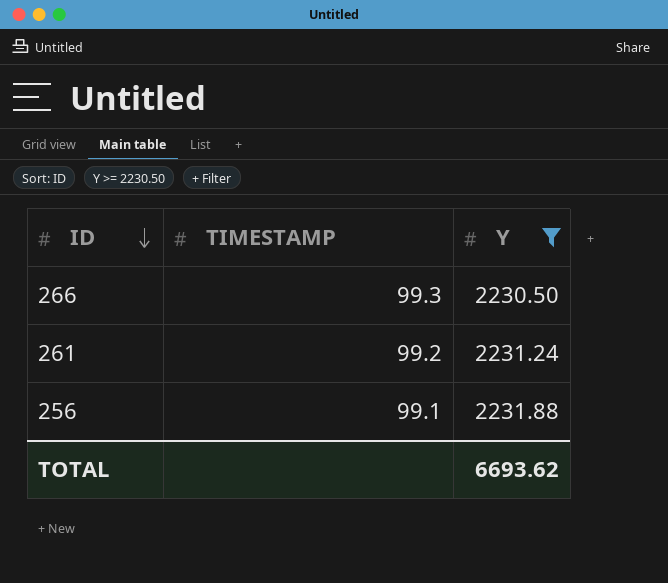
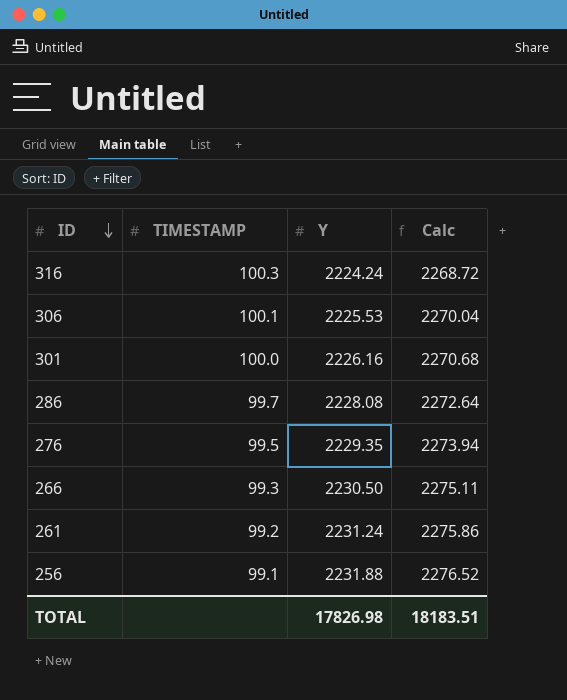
filter: Y >= 2230.50 -> none
column Calc | formula: none -> [Y] * 1.02
TOTAL | Y: 6693.62 -> 17826.98

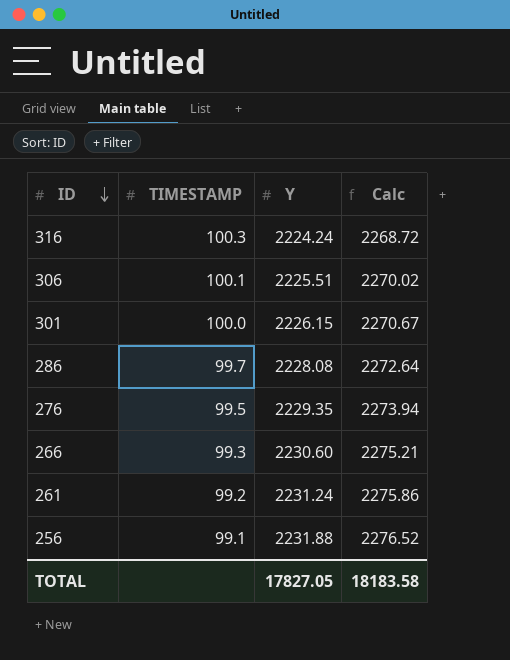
306 | Y: 2225.53 -> 2225.51
306 | Calc: 2270.04 -> 2270.02
301 | Y: 2226.16 -> 2226.15
301 | Calc: 2270.68 -> 2270.67
266 | Y: 2230.50 -> 2230.60
266 | Calc: 2275.11 -> 2275.21
TOTAL | Y: 17826.98 -> 17827.05
TOTAL | Calc: 18183.51 -> 18183.58

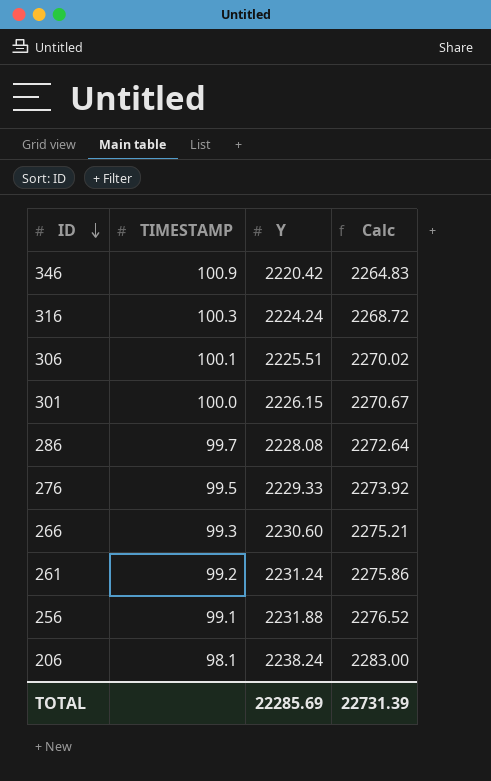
row 346: none -> 100.9 | 2220.42 | 2264.83
276 | Y: 2229.35 -> 2229.33
276 | Calc: 2273.94 -> 2273.92
row 206: none -> 98.1 | 2238.24 | 2283.00
TOTAL | Y: 17827.05 -> 22285.69
TOTAL | Calc: 18183.58 -> 22731.39

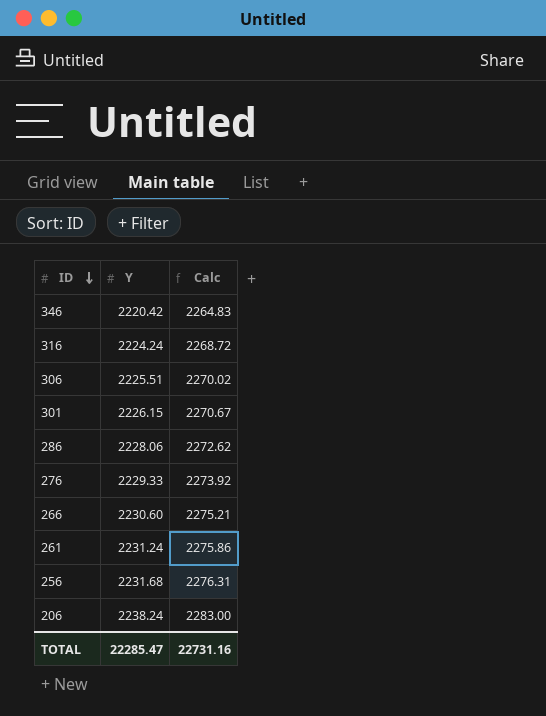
column TIMESTAMP | position: 2 -> none
286 | Y: 2228.08 -> 2228.06
286 | Calc: 2272.64 -> 2272.62
256 | Y: 2231.88 -> 2231.68
256 | Calc: 2276.52 -> 2276.31
TOTAL | Y: 22285.69 -> 22285.47
TOTAL | Calc: 22731.39 -> 22731.16

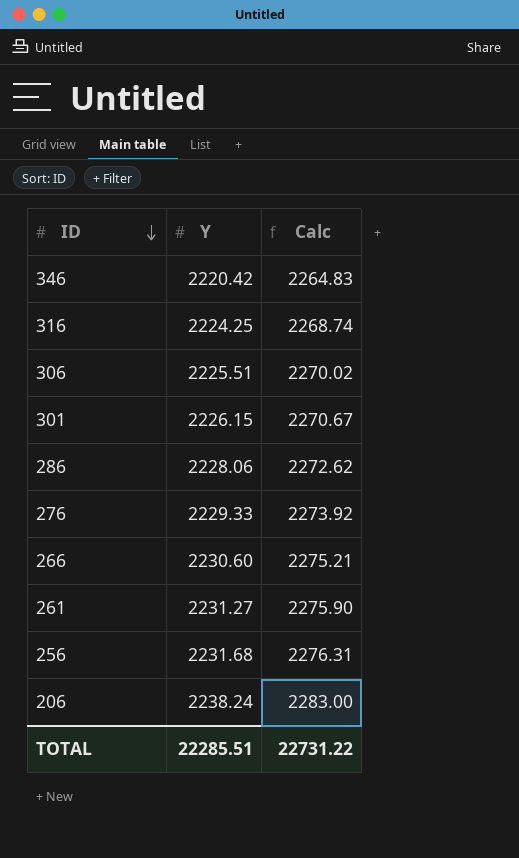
316 | Y: 2224.24 -> 2224.25
316 | Calc: 2268.72 -> 2268.74
261 | Y: 2231.24 -> 2231.27
261 | Calc: 2275.86 -> 2275.90
TOTAL | Y: 22285.47 -> 22285.51
TOTAL | Calc: 22731.16 -> 22731.22

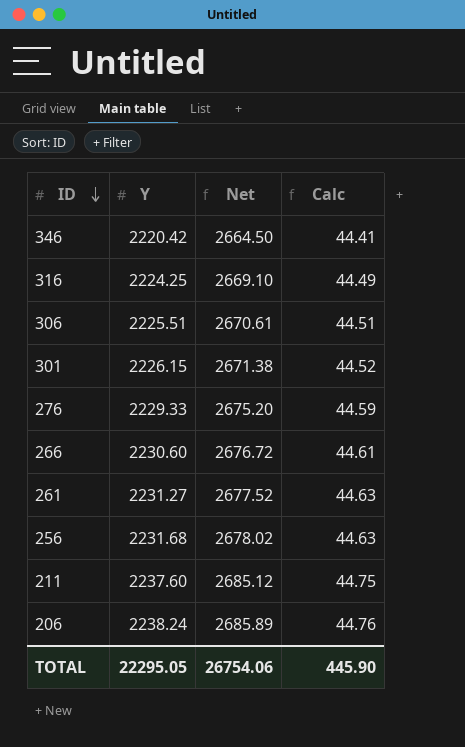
column Net | formula: none -> [Y] * 1.2
column Calc | formula: [Y] * 1.02 -> [Y] * 0.02
row 286: 2228.06 | 2272.62 -> none
row 211: none -> 2237.60 | 2685.12 | 44.75
TOTAL | Y: 22285.51 -> 22295.05
TOTAL | Calc: 22731.22 -> 445.90

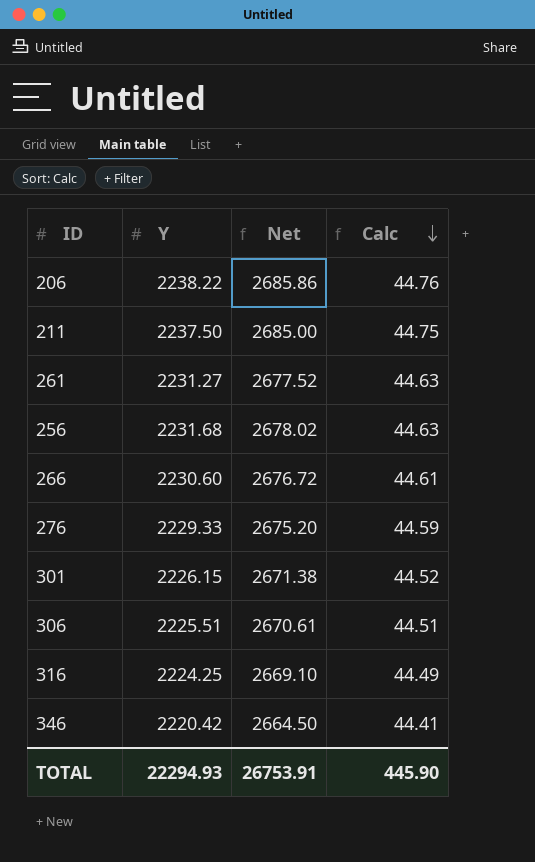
row order: ID descending -> Calc descending
206 | Y: 2238.24 -> 2238.22
206 | Net: 2685.89 -> 2685.86
211 | Y: 2237.60 -> 2237.50
211 | Net: 2685.12 -> 2685.00
TOTAL | Y: 22295.05 -> 22294.93
TOTAL | Net: 26754.06 -> 26753.91

